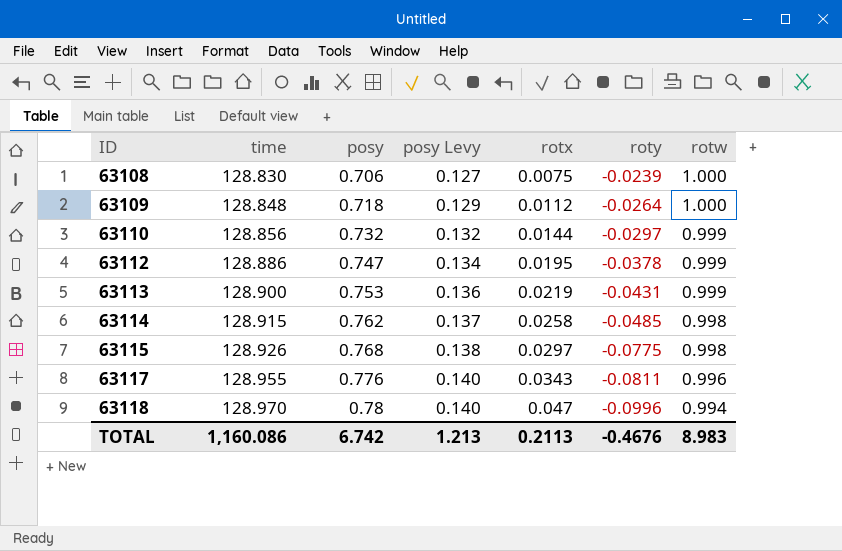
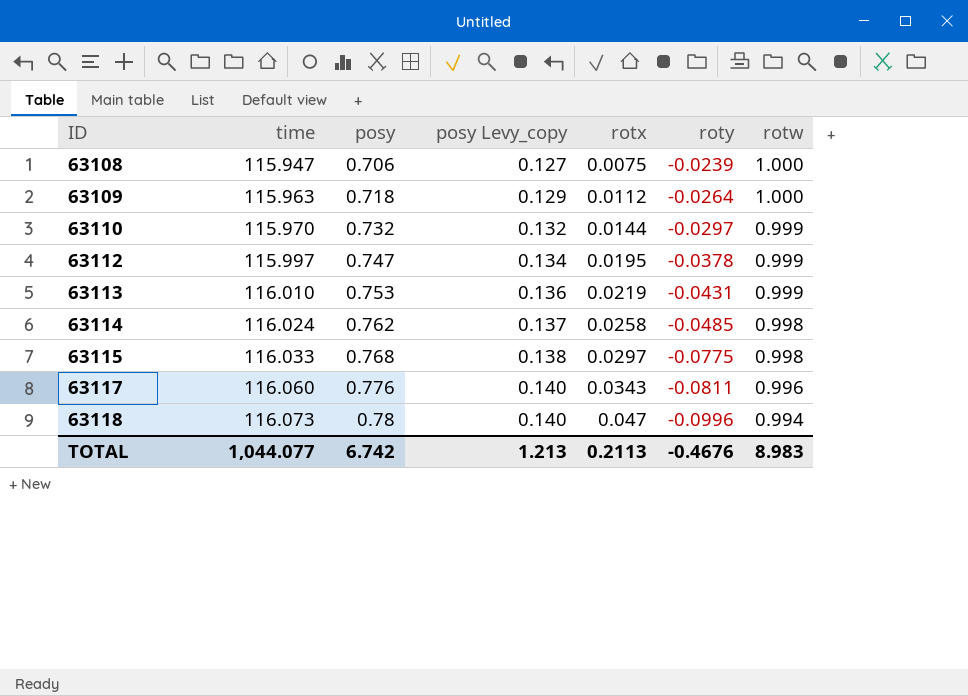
column name: posy Levy -> posy Levy_copy
63108 | time: 128.830 -> 115.947
63109 | time: 128.848 -> 115.963
63110 | time: 128.856 -> 115.970
63112 | time: 128.886 -> 115.997
63113 | time: 128.900 -> 116.010
63114 | time: 128.915 -> 116.024
63115 | time: 128.926 -> 116.033
63117 | time: 128.955 -> 116.060
63118 | time: 128.970 -> 116.073
TOTAL | time: 1,160.086 -> 1,044.077

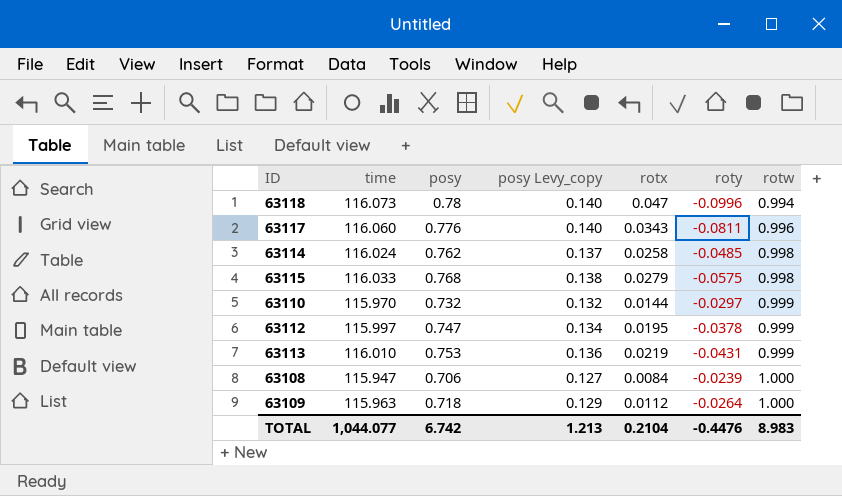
row order: ID ascending -> rotw ascending
63115 | rotx: 0.0297 -> 0.0279
63115 | roty: -0.0775 -> -0.0575
63108 | rotx: 0.0075 -> 0.0084
TOTAL | rotx: 0.2113 -> 0.2104
TOTAL | roty: -0.4676 -> -0.4476

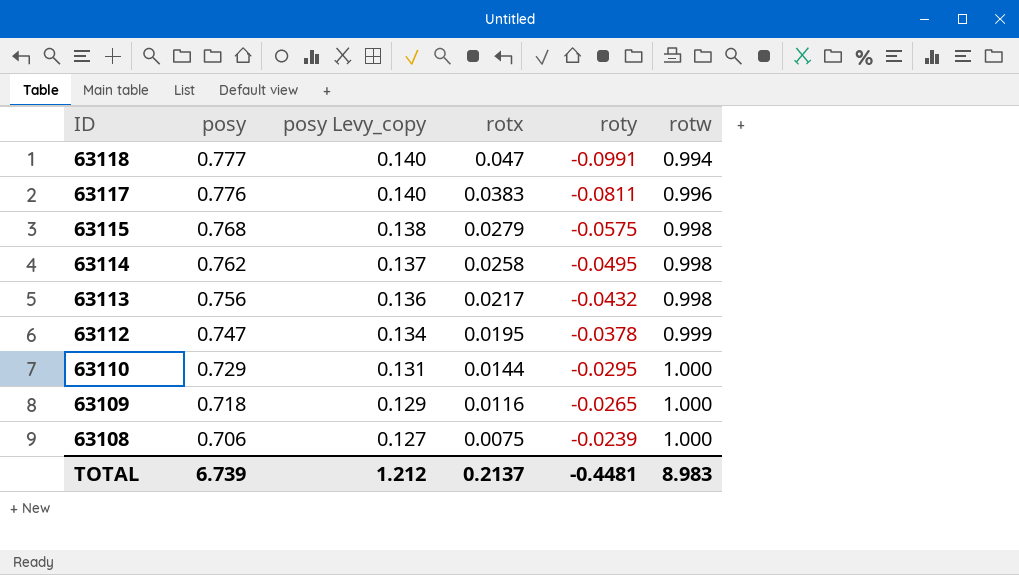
row order: rotw ascending -> ID descending
column time | position: 2 -> none
63118 | posy: 0.78 -> 0.777
63118 | roty: -0.0996 -> -0.0991
63117 | rotx: 0.0343 -> 0.0383
63114 | roty: -0.0485 -> -0.0495
63113 | posy: 0.753 -> 0.756
63113 | rotx: 0.0219 -> 0.0217
63113 | roty: -0.0431 -> -0.0432
63113 | rotw: 0.999 -> 0.998
63110 | posy: 0.732 -> 0.729
63110 | posy Levy_copy: 0.132 -> 0.131
63110 | roty: -0.0297 -> -0.0295
63110 | rotw: 0.999 -> 1.000
63109 | rotx: 0.0112 -> 0.0116
63109 | roty: -0.0264 -> -0.0265
63108 | rotx: 0.0084 -> 0.0075
TOTAL | posy: 6.742 -> 6.739
TOTAL | posy Levy_copy: 1.213 -> 1.212
TOTAL | rotx: 0.2104 -> 0.2137
TOTAL | roty: -0.4476 -> -0.4481

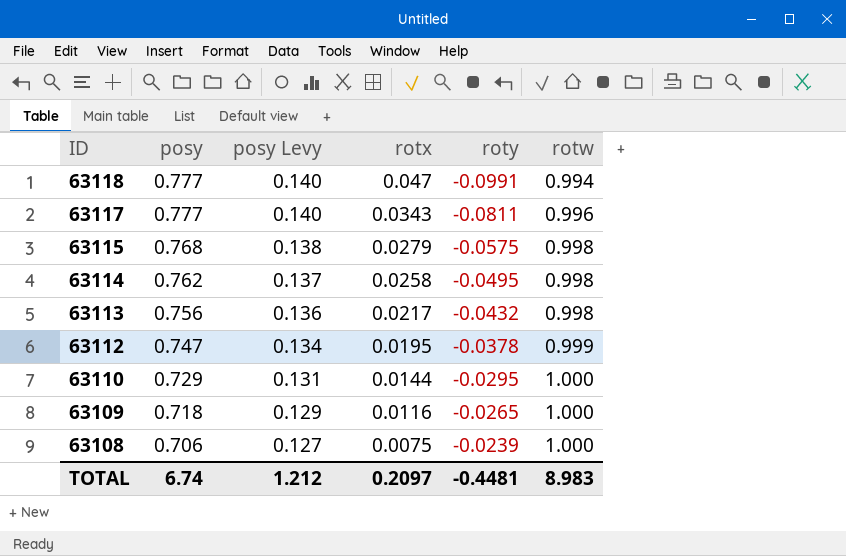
column name: posy Levy_copy -> posy Levy
63117 | posy: 0.776 -> 0.777
63117 | rotx: 0.0383 -> 0.0343
TOTAL | posy: 6.739 -> 6.74
TOTAL | rotx: 0.2137 -> 0.2097

